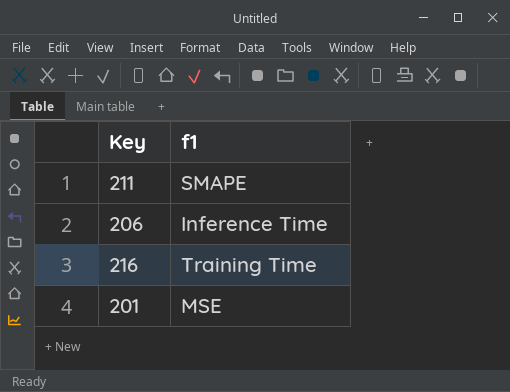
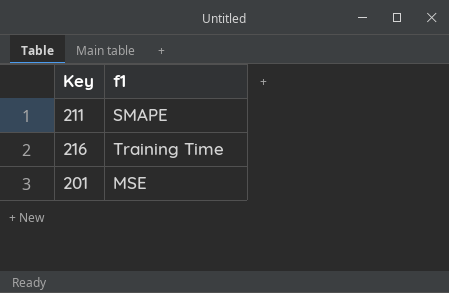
row 206: Inference Time -> none

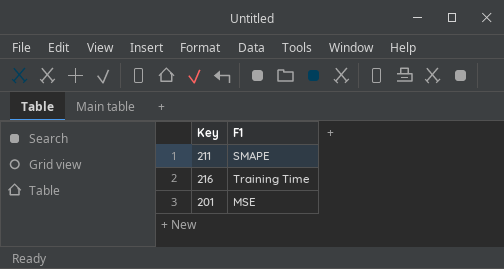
column name: f1 -> F1

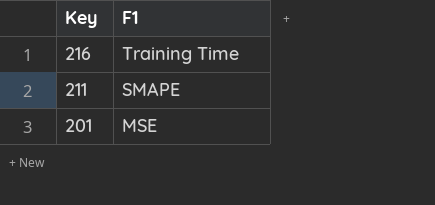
row order: none -> Key descending

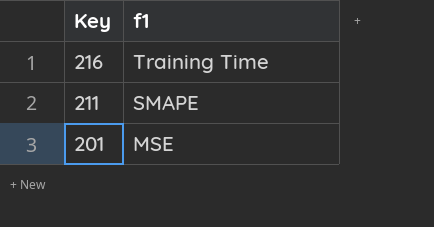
column name: F1 -> f1

